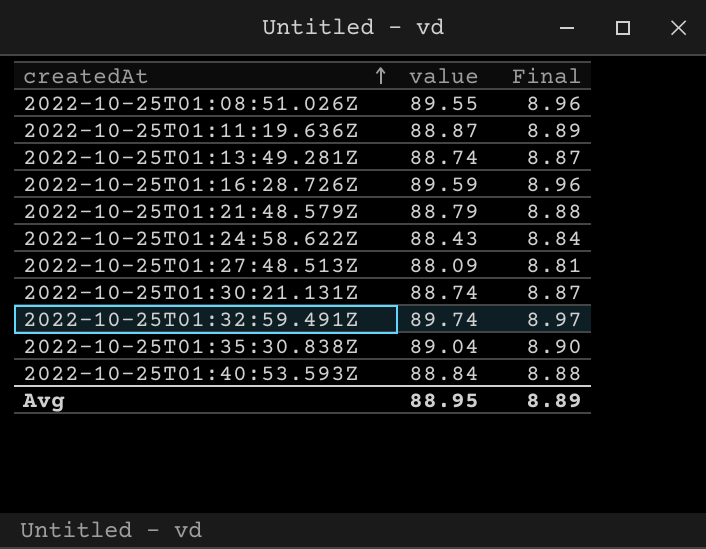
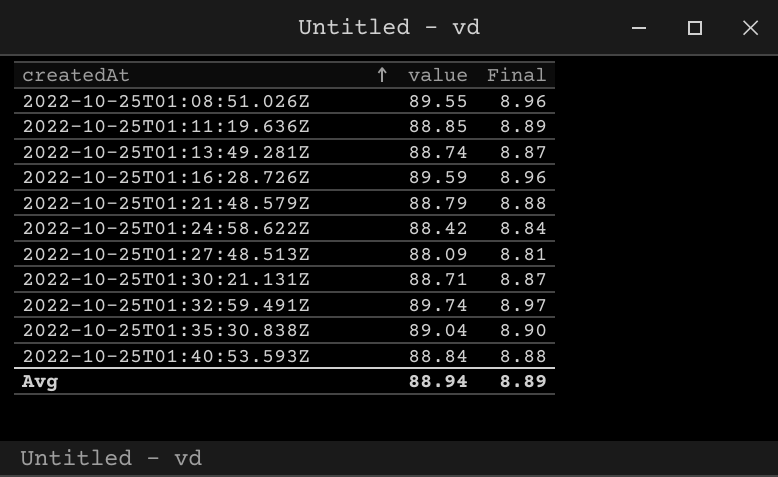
2022-10-25T01:11:19.636Z | value: 88.87 -> 88.85
2022-10-25T01:24:58.622Z | value: 88.43 -> 88.42
2022-10-25T01:30:21.131Z | value: 88.74 -> 88.71
Avg | value: 88.95 -> 88.94

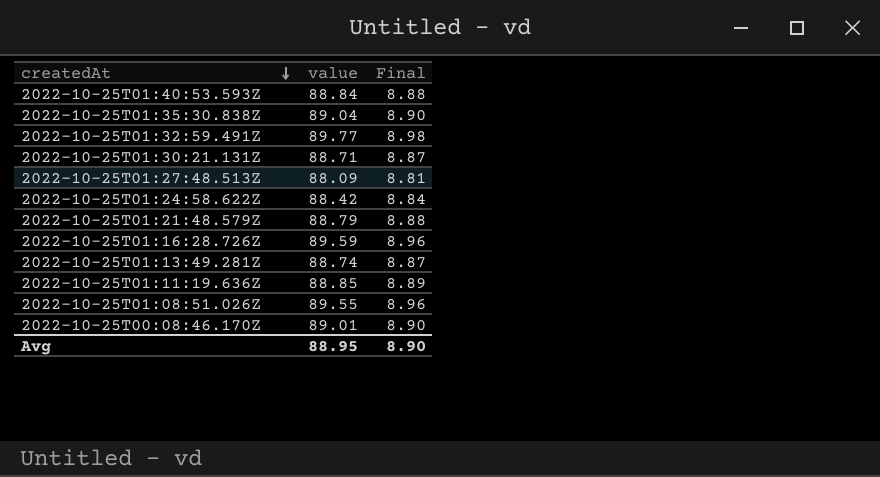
row order: createdAt ascending -> createdAt descending
2022-10-25T01:32:59.491Z | value: 89.74 -> 89.77
2022-10-25T01:32:59.491Z | Final: 8.97 -> 8.98
row 2022-10-25T00:08:46.170Z: none -> 89.01 | 8.90
Avg | value: 88.94 -> 88.95
Avg | Final: 8.89 -> 8.90

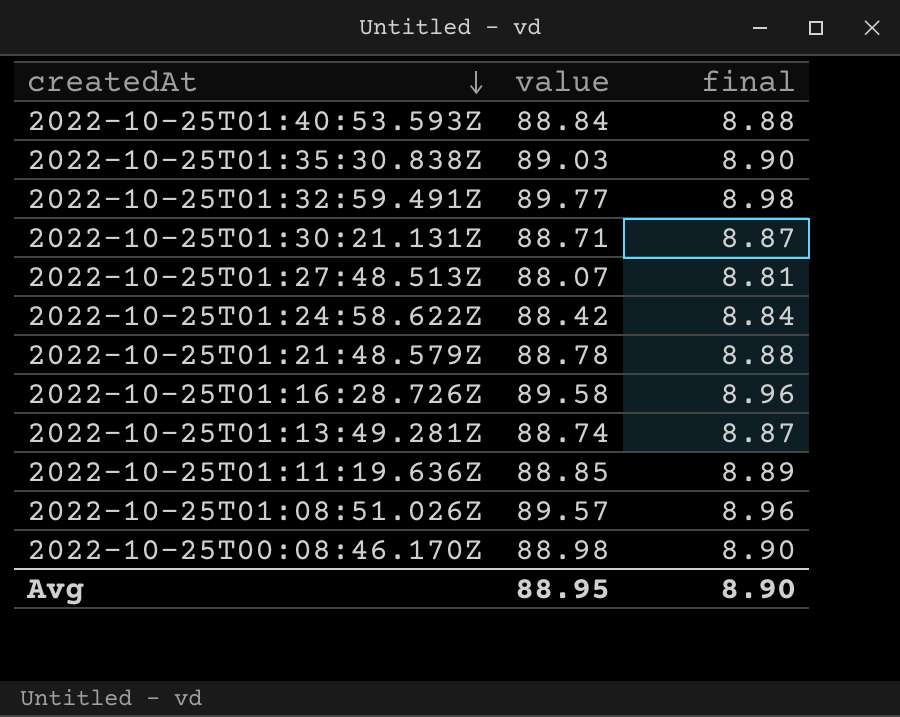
column name: Final -> final
2022-10-25T01:35:30.838Z | value: 89.04 -> 89.03
2022-10-25T01:27:48.513Z | value: 88.09 -> 88.07
2022-10-25T01:21:48.579Z | value: 88.79 -> 88.78
2022-10-25T01:16:28.726Z | value: 89.59 -> 89.58
2022-10-25T01:08:51.026Z | value: 89.55 -> 89.57
2022-10-25T00:08:46.170Z | value: 89.01 -> 88.98

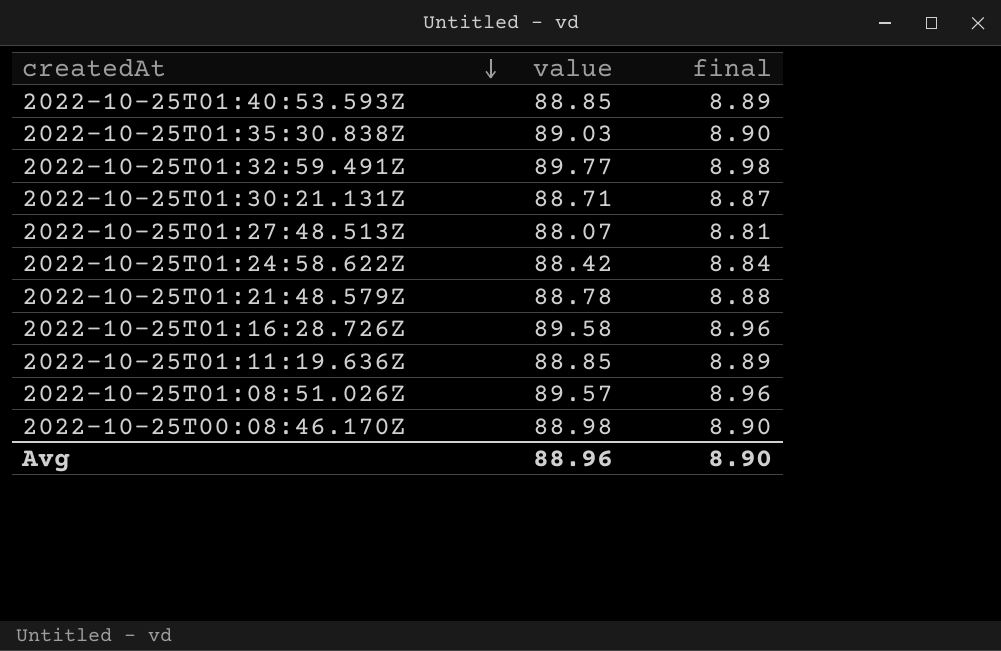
row 2022-10-25T01:13:49.281Z: 88.74 | 8.87 -> none
2022-10-25T01:40:53.593Z | value: 88.84 -> 88.85
2022-10-25T01:40:53.593Z | final: 8.88 -> 8.89
Avg | value: 88.95 -> 88.96

